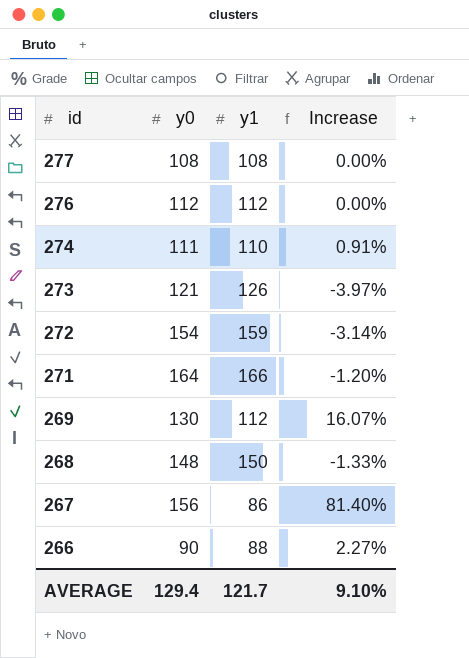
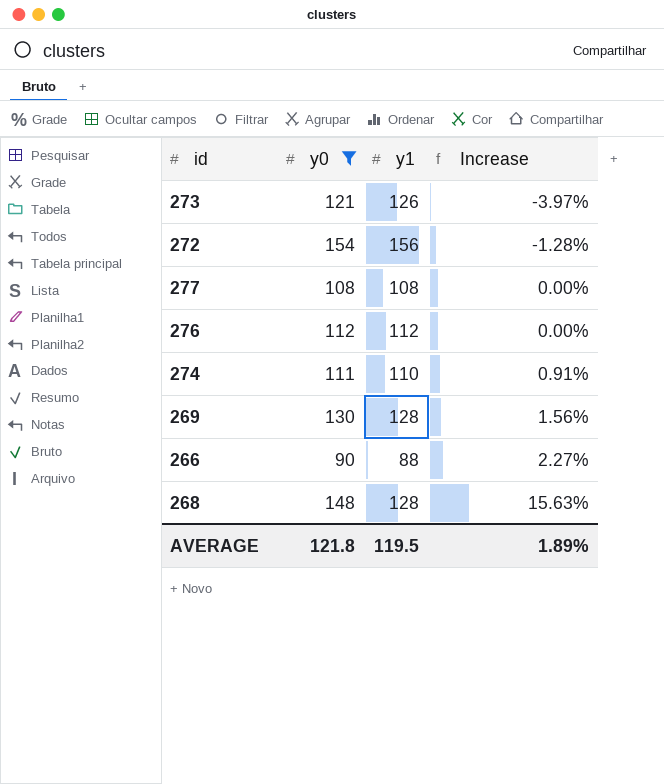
filter: none -> y0 <= 154
row order: id descending -> Increase ascending
272 | y1: 159 -> 156
272 | Increase: -3.14% -> -1.28%
269 | y1: 112 -> 128
269 | Increase: 16.07% -> 1.56%
268 | y1: 150 -> 128
268 | Increase: -1.33% -> 15.63%
AVERAGE | y0: 129.4 -> 121.8
AVERAGE | y1: 121.7 -> 119.5
AVERAGE | Increase: 9.10% -> 1.89%

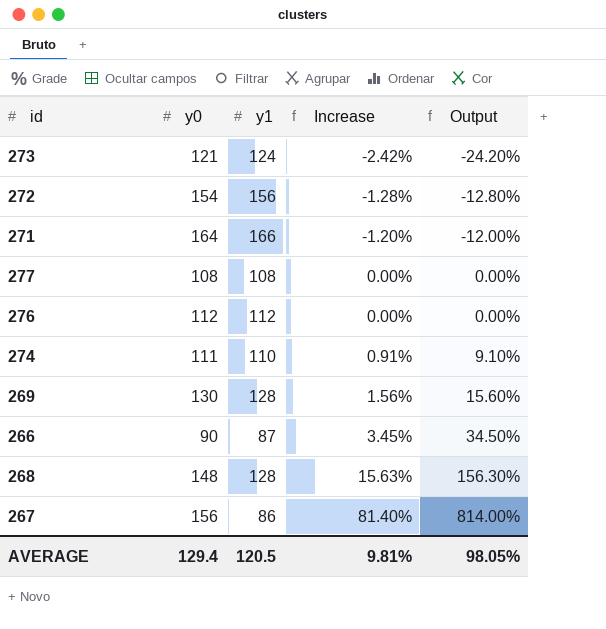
filter: y0 <= 154 -> none
column Output | formula: none -> [Increase] * 10
273 | y1: 126 -> 124
273 | Increase: -3.97% -> -2.42%
266 | y1: 88 -> 87
266 | Increase: 2.27% -> 3.45%
AVERAGE | y0: 121.8 -> 129.4
AVERAGE | y1: 119.5 -> 120.5
AVERAGE | Increase: 1.89% -> 9.81%

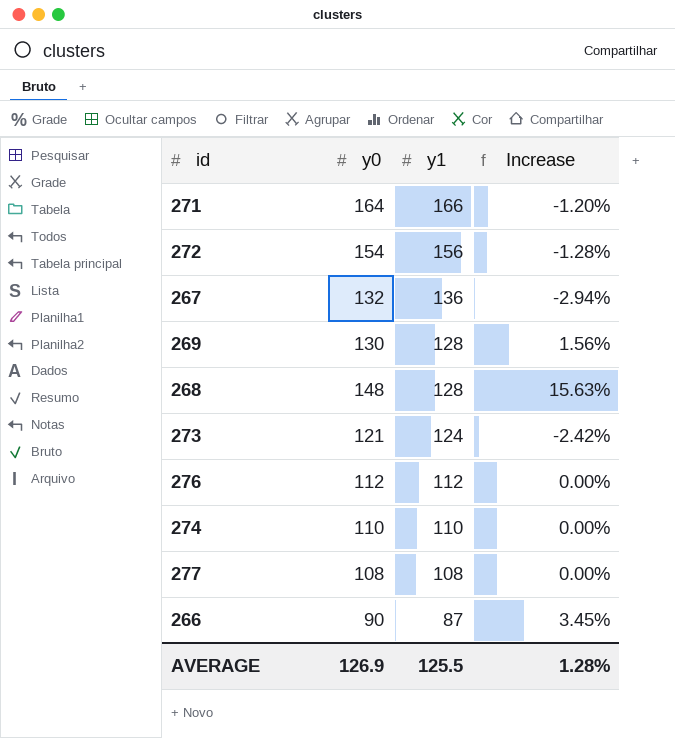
row order: Increase ascending -> y1 descending
column Output | formula: [Increase] * 10 -> none
267 | y0: 156 -> 132
267 | y1: 86 -> 136
267 | Increase: 81.40% -> -2.94%
274 | y0: 111 -> 110
274 | Increase: 0.91% -> 0.00%
AVERAGE | y0: 129.4 -> 126.9
AVERAGE | y1: 120.5 -> 125.5
AVERAGE | Increase: 9.81% -> 1.28%

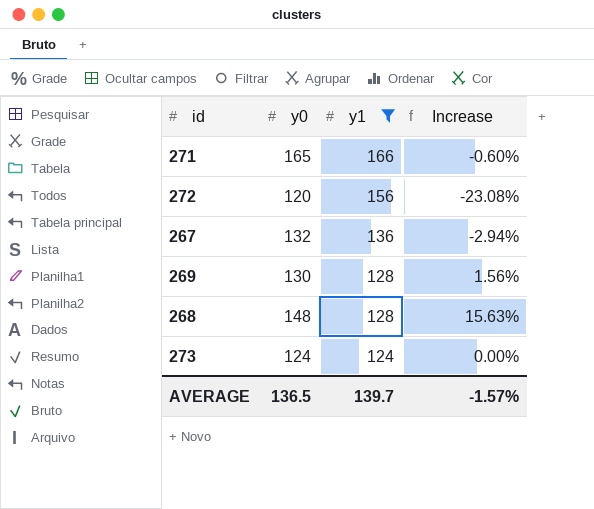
filter: none -> y1 >= 124
271 | y0: 164 -> 165
271 | Increase: -1.20% -> -0.60%
272 | y0: 154 -> 120
272 | Increase: -1.28% -> -23.08%
273 | y0: 121 -> 124
273 | Increase: -2.42% -> 0.00%
AVERAGE | y0: 126.9 -> 136.5
AVERAGE | y1: 125.5 -> 139.7
AVERAGE | Increase: 1.28% -> -1.57%

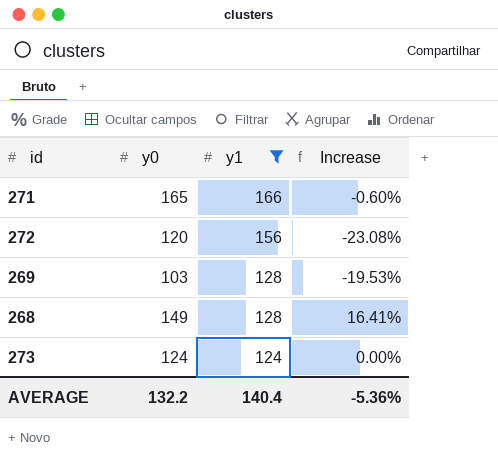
row 267: 132 | 136 | -2.94% -> none
269 | y0: 130 -> 103
269 | Increase: 1.56% -> -19.53%
268 | y0: 148 -> 149
268 | Increase: 15.63% -> 16.41%
AVERAGE | y0: 136.5 -> 132.2
AVERAGE | y1: 139.7 -> 140.4
AVERAGE | Increase: -1.57% -> -5.36%

